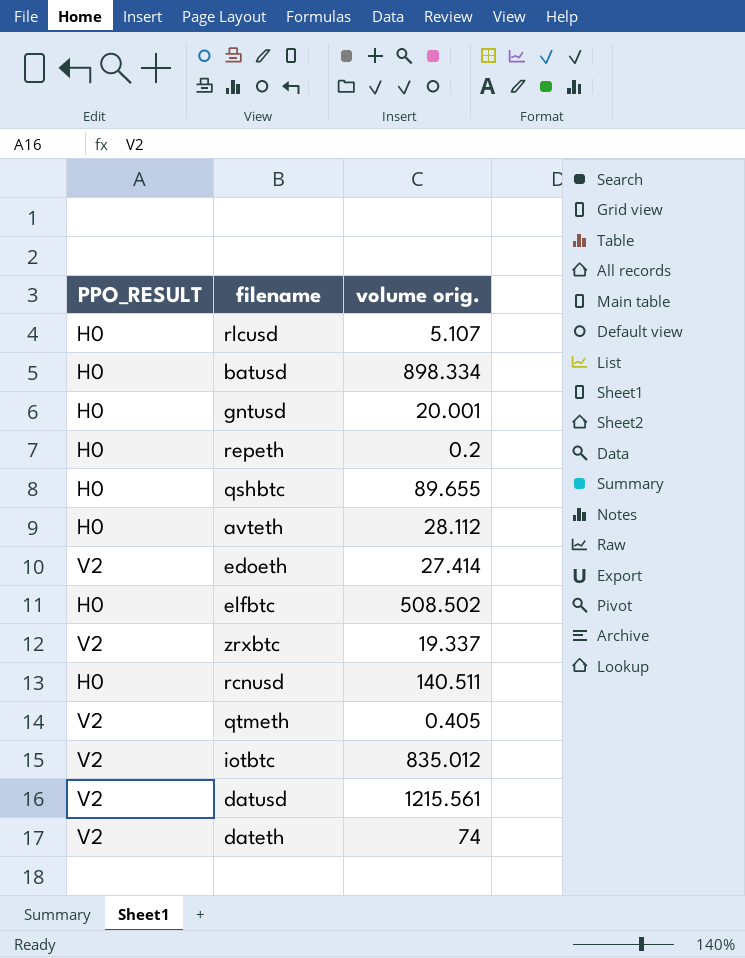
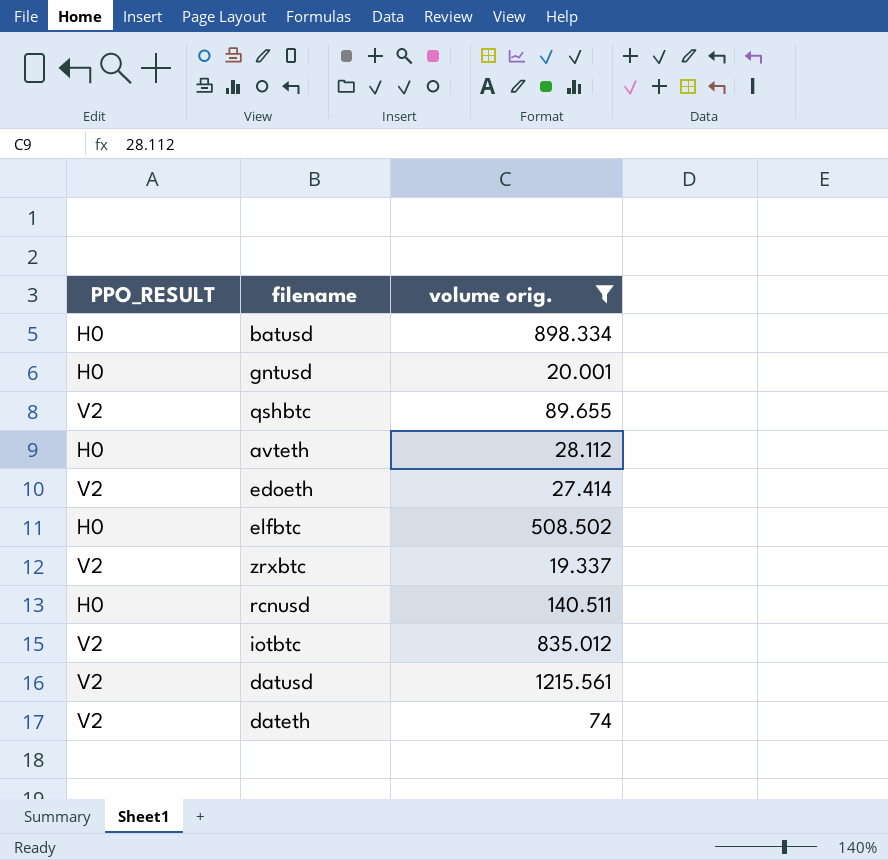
filter: none -> volume orig. >= 19.337
qshbtc | PPO_RESULT: H0 -> V2

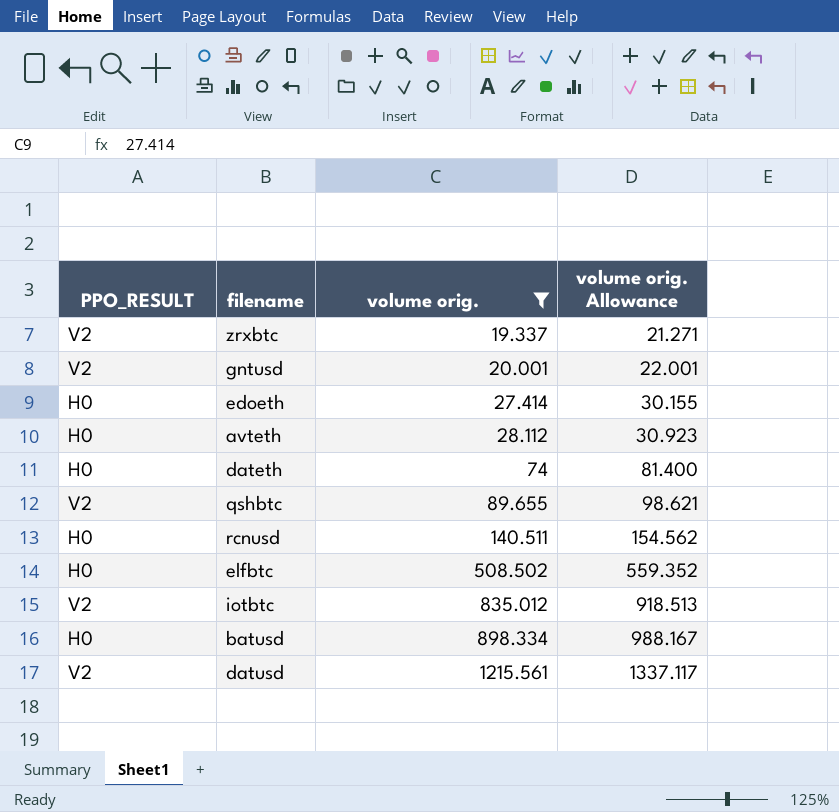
row order: none -> volume orig. ascending
column volume orig. Allowance | formula: none -> [volume orig.] * 1.1
gntusd | PPO_RESULT: H0 -> V2
edoeth | PPO_RESULT: V2 -> H0
dateth | PPO_RESULT: V2 -> H0

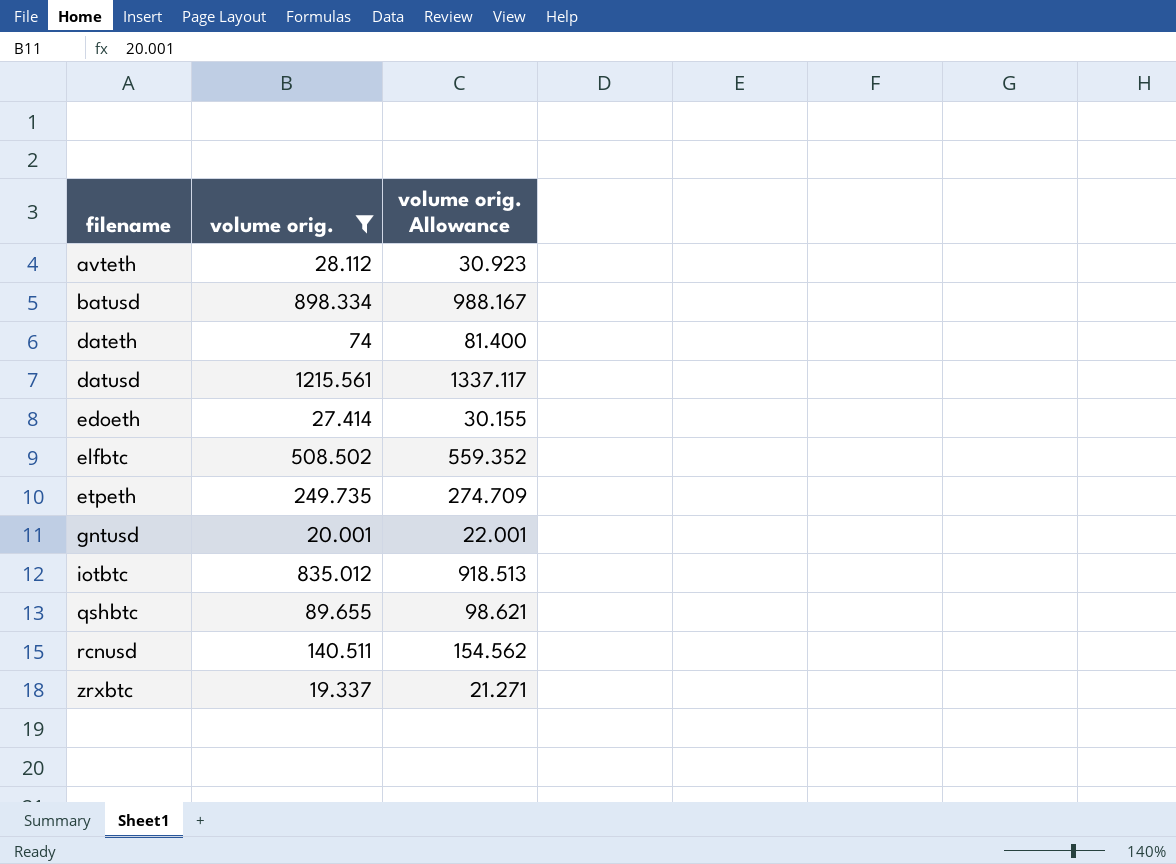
row order: volume orig. ascending -> filename ascending
column PPO_RESULT | position: 1 -> none
row etpeth: none -> 249.735 | 274.709

